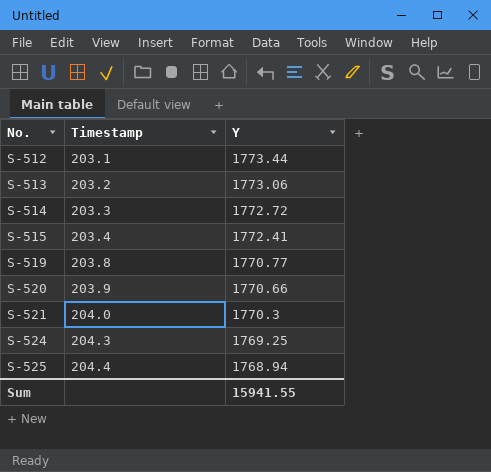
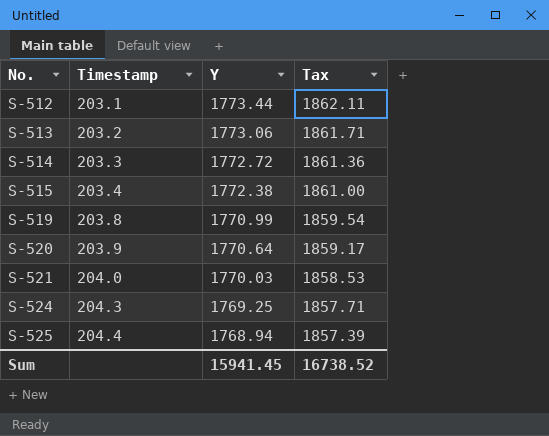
column Tax | formula: none -> [Y] * 1.05
S-515 | Y: 1772.41 -> 1772.38
S-519 | Y: 1770.77 -> 1770.99
S-520 | Y: 1770.66 -> 1770.64
S-521 | Y: 1770.3 -> 1770.03
Sum | Y: 15941.55 -> 15941.45

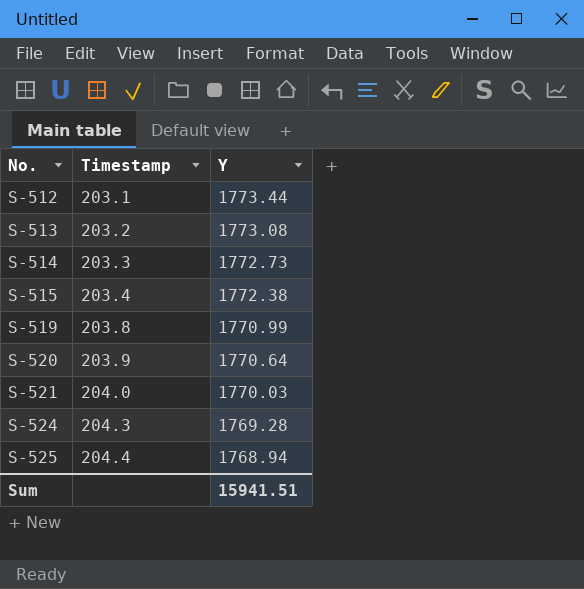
column Tax | formula: [Y] * 1.05 -> none
S-513 | Y: 1773.06 -> 1773.08
S-514 | Y: 1772.72 -> 1772.73
S-524 | Y: 1769.25 -> 1769.28
Sum | Y: 15941.45 -> 15941.51

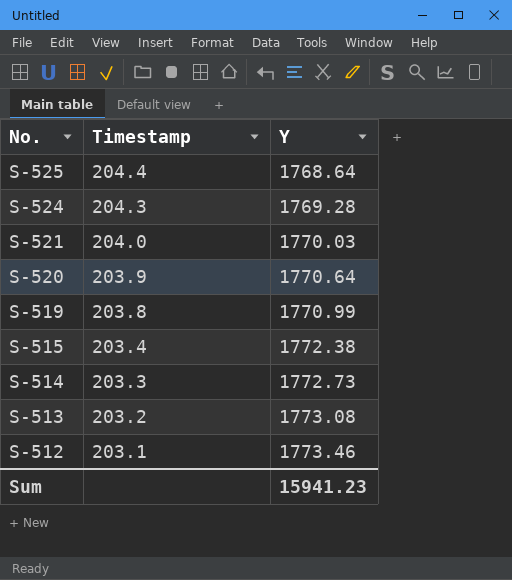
row order: No. ascending -> No. descending
S-525 | Y: 1768.94 -> 1768.64
S-512 | Y: 1773.44 -> 1773.46
Sum | Y: 15941.51 -> 15941.23

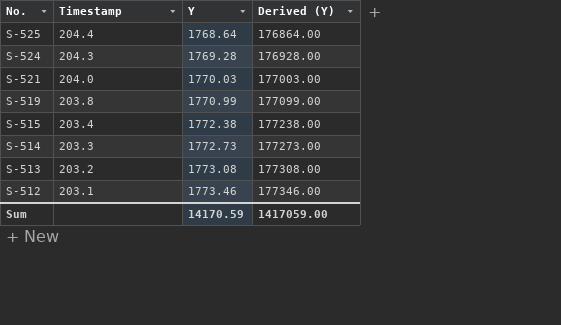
column Derived (Y) | formula: none -> [Y] * 100
row S-520: 203.9 | 1770.64 -> none
Sum | Y: 15941.23 -> 14170.59

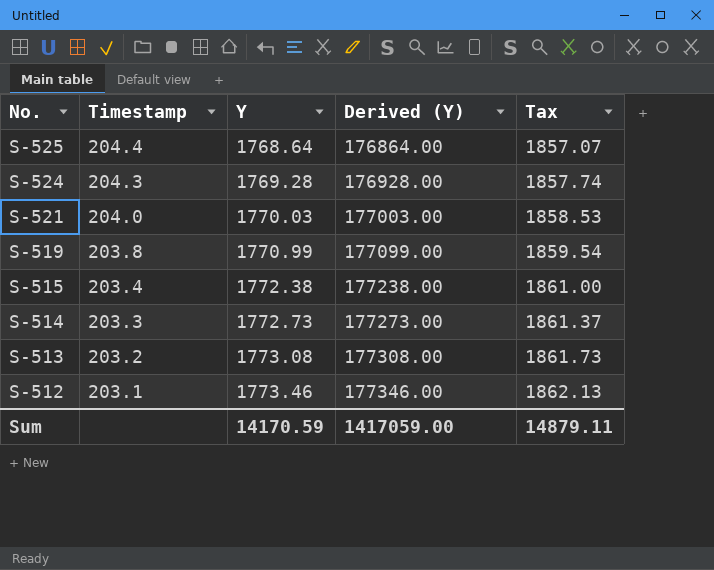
column Tax | formula: none -> [Y] * 1.05

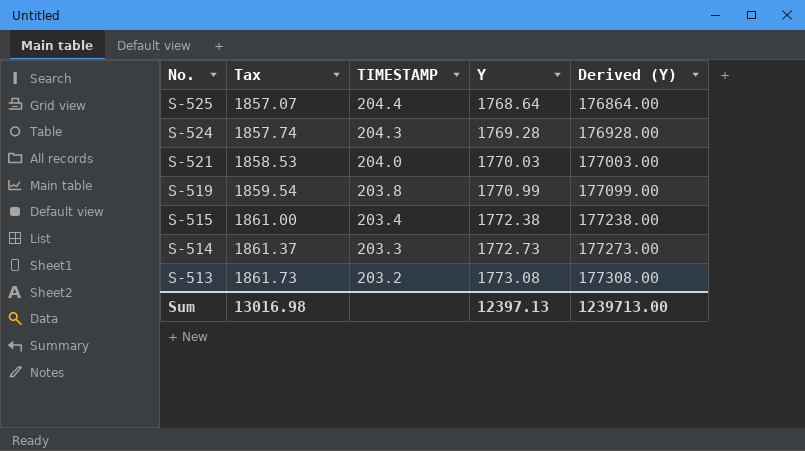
column Tax | position: 5 -> 2
column name: Timestamp -> TIMESTAMP
row S-512: 203.1 | 1773.46 | 177346.00 | 1862.13 -> none
Sum | Tax: 14879.11 -> 13016.98
Sum | Y: 14170.59 -> 12397.13
Sum | Derived (Y): 1417059.00 -> 1239713.00

